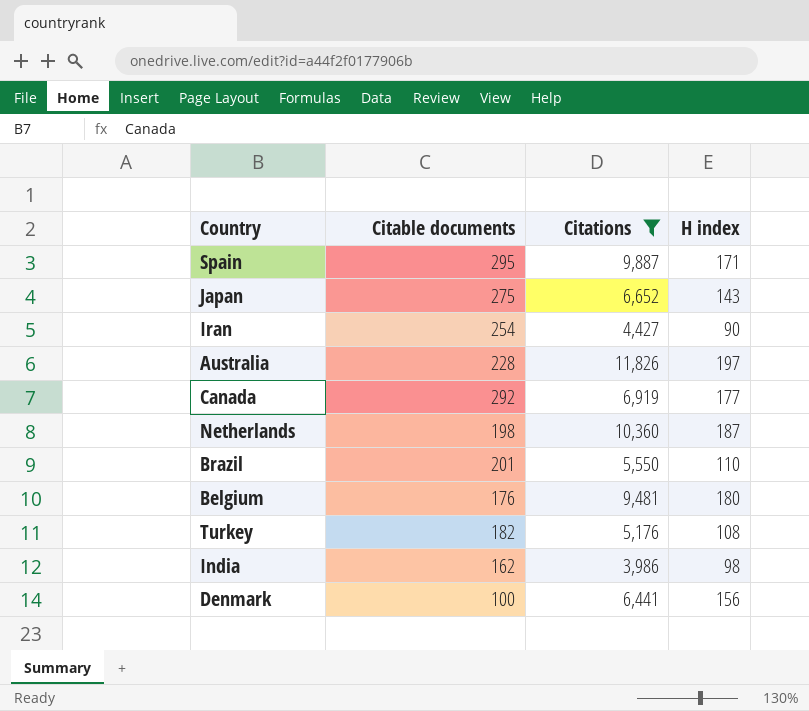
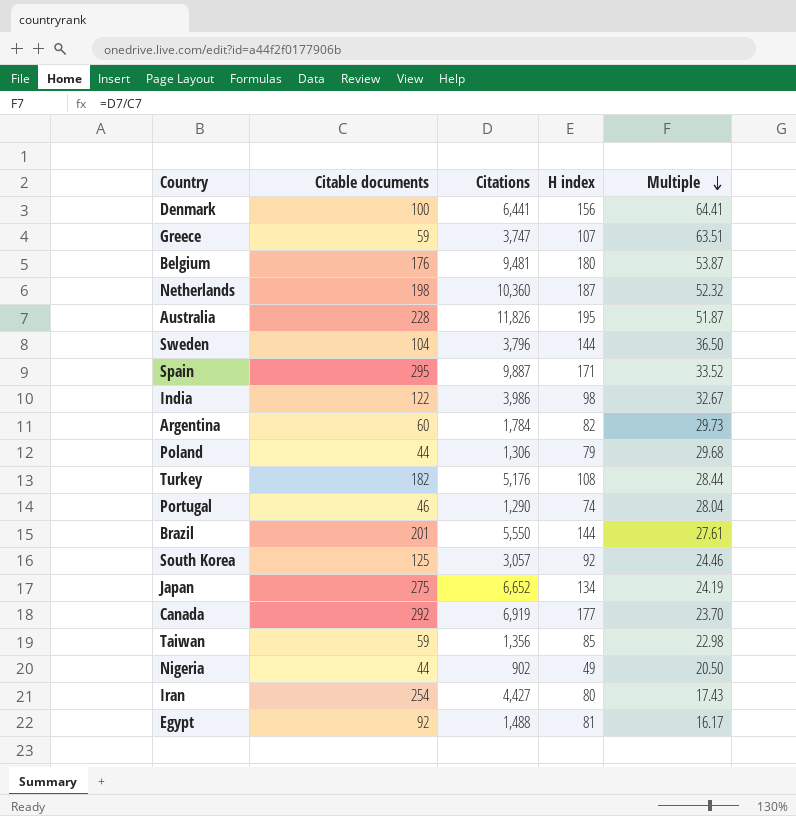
filter: Citations >= 3,986 -> none
row order: none -> Multiple descending
column Multiple | formula: none -> [Citations] / [Citable documents]
Australia | H index: 197 -> 195
India | Citable documents: 162 -> 122
Brazil | H index: 110 -> 144
Japan | H index: 143 -> 134
Iran | H index: 90 -> 80

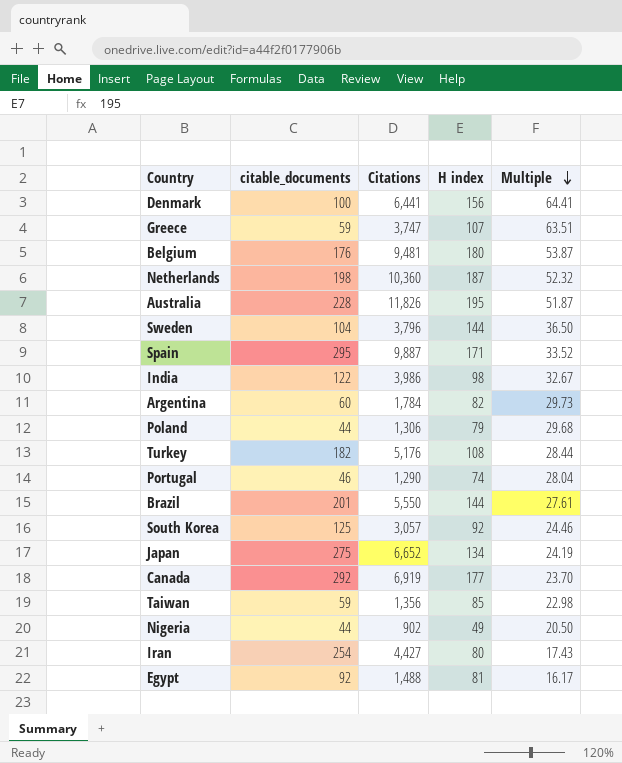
column name: Citable documents -> citable_documents

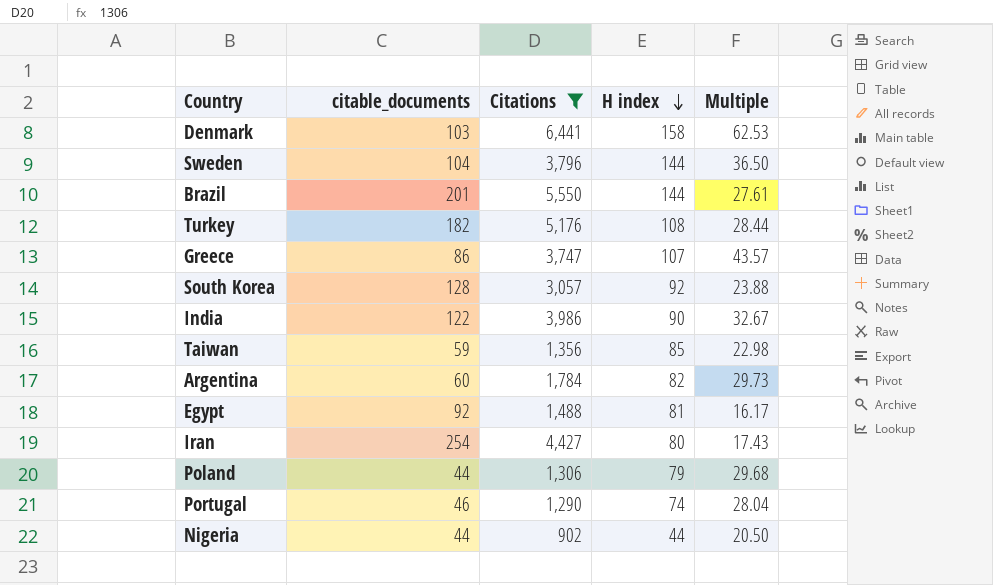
filter: none -> Citations <= 6,441
row order: Multiple descending -> H index descending
Denmark | citable_documents: 100 -> 103
Denmark | H index: 156 -> 158
Denmark | Multiple: 64.41 -> 62.53
Greece | citable_documents: 59 -> 86
Greece | Multiple: 63.51 -> 43.57
South Korea | citable_documents: 125 -> 128
South Korea | Multiple: 24.46 -> 23.88
India | H index: 98 -> 90
Nigeria | H index: 49 -> 44

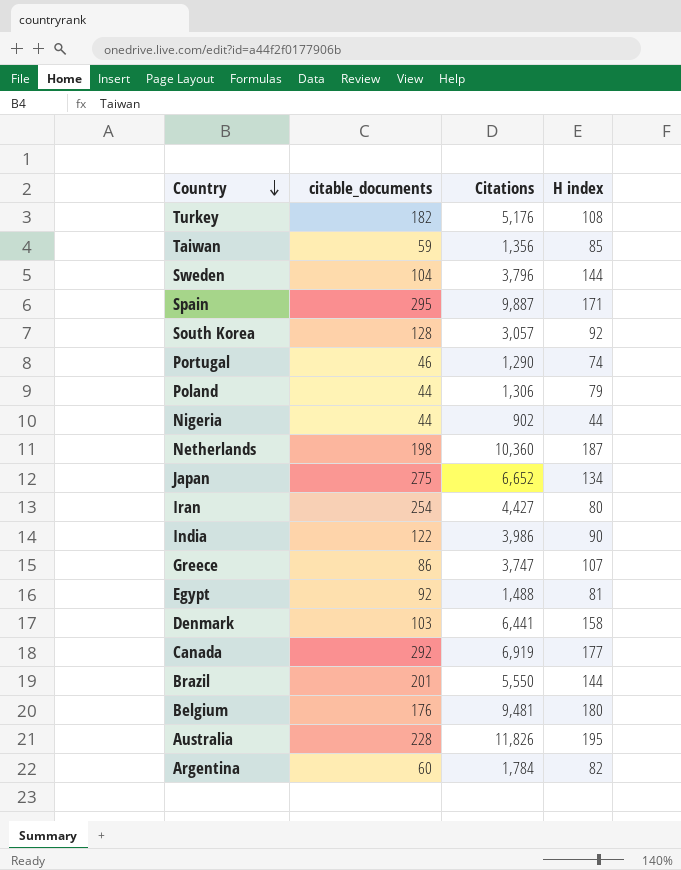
filter: Citations <= 6,441 -> none
row order: H index descending -> Country descending
column Multiple | formula: [Citations] / [citable_documents] -> none

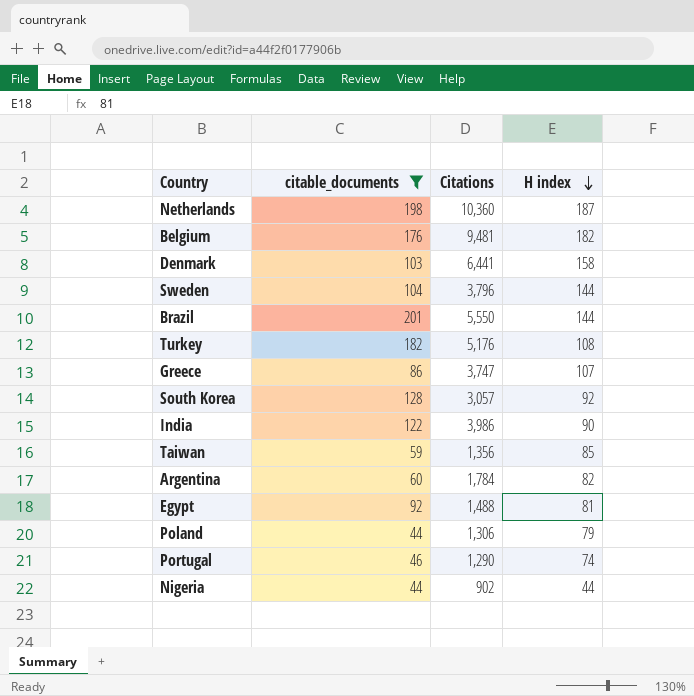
filter: none -> citable_documents <= 201
row order: Country descending -> H index descending
Belgium | H index: 180 -> 182

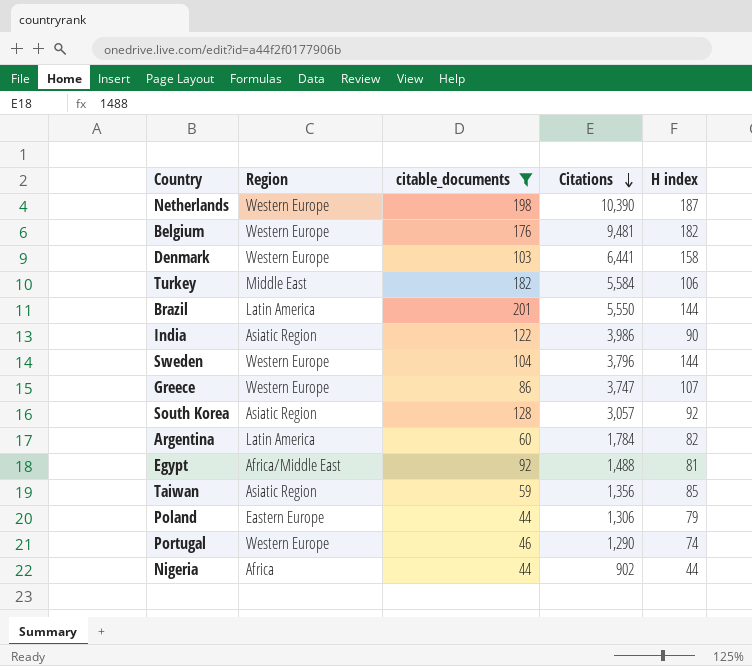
row order: H index descending -> Citations descending
column Region | position: none -> 2
Netherlands | Citations: 10,360 -> 10,390
Turkey | Citations: 5,176 -> 5,584
Turkey | H index: 108 -> 106

